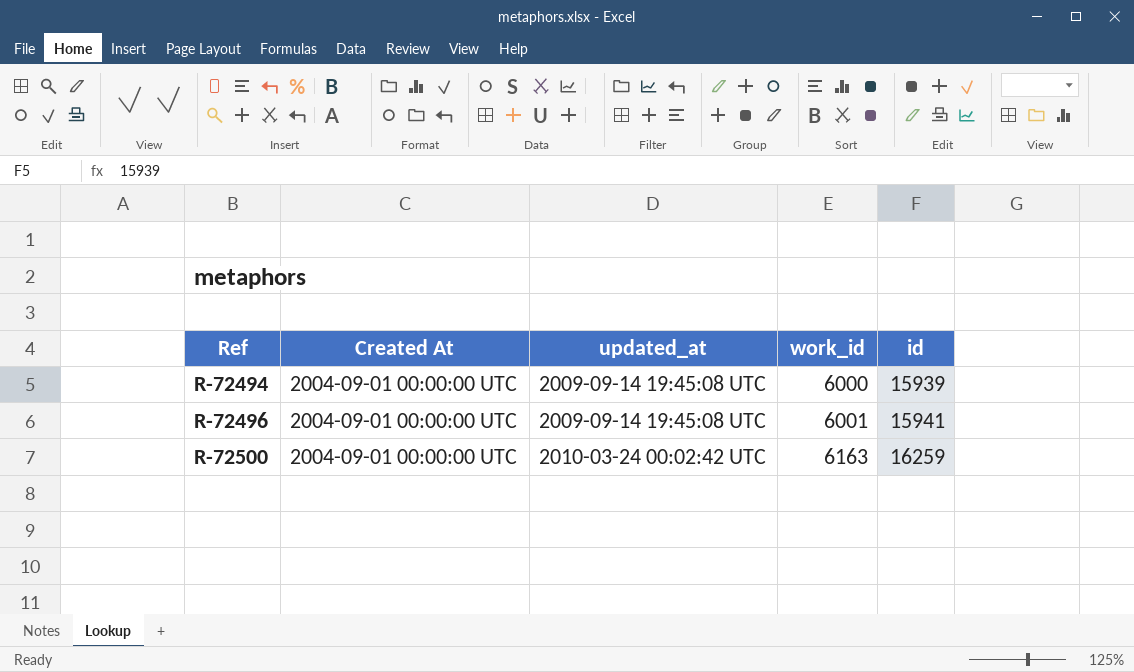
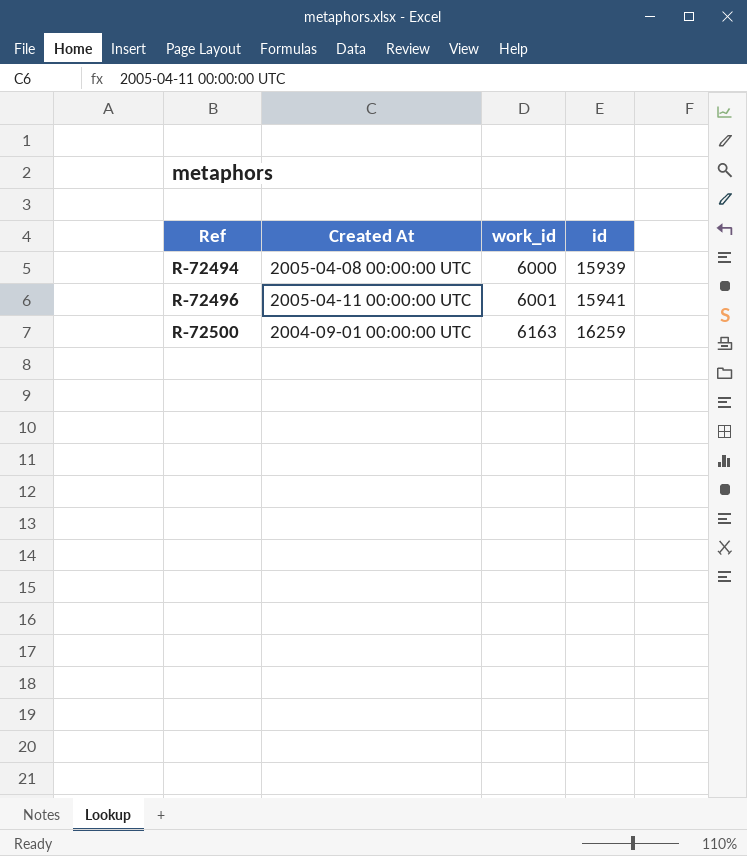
column updated_at | position: 3 -> none
R-72494 | Created At: 2004-09-01 00:00:00 UTC -> 2005-04-08 00:00:00 UTC
R-72496 | Created At: 2004-09-01 00:00:00 UTC -> 2005-04-11 00:00:00 UTC

